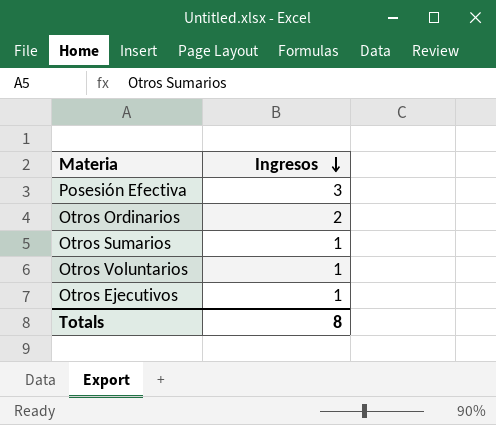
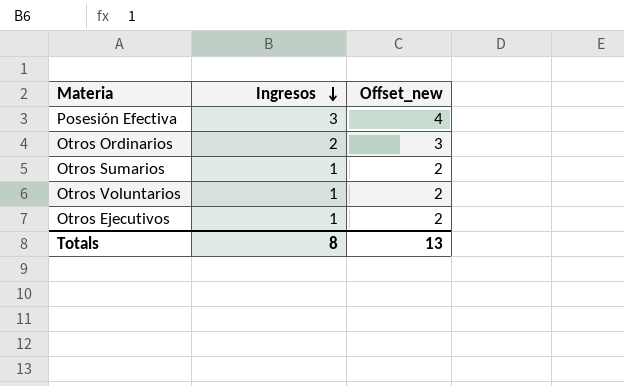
column Offset_new | formula: none -> [Ingresos] + 1

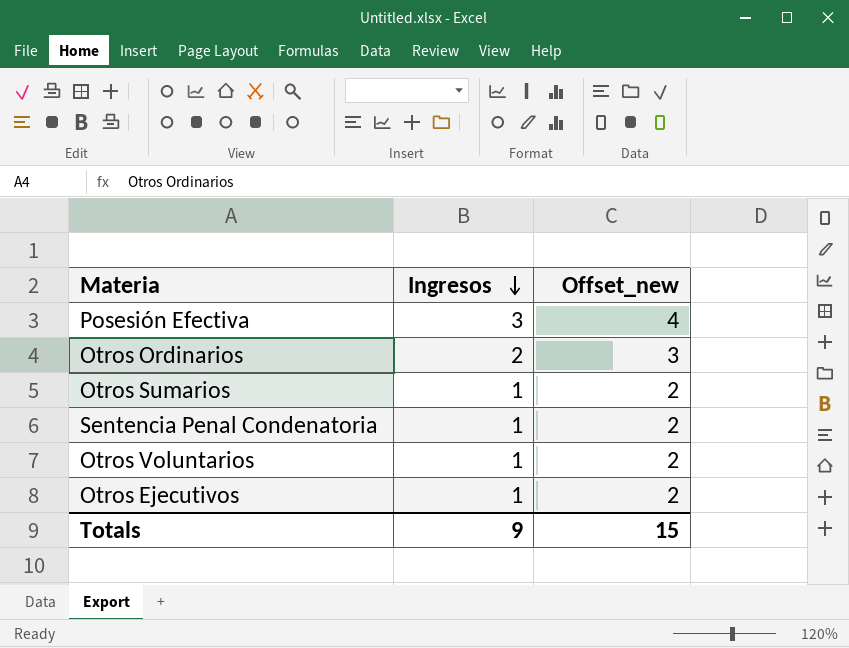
row Sentencia Penal Condenatoria: none -> 1 | 2
Totals | Ingresos: 8 -> 9
Totals | Offset_new: 13 -> 15

